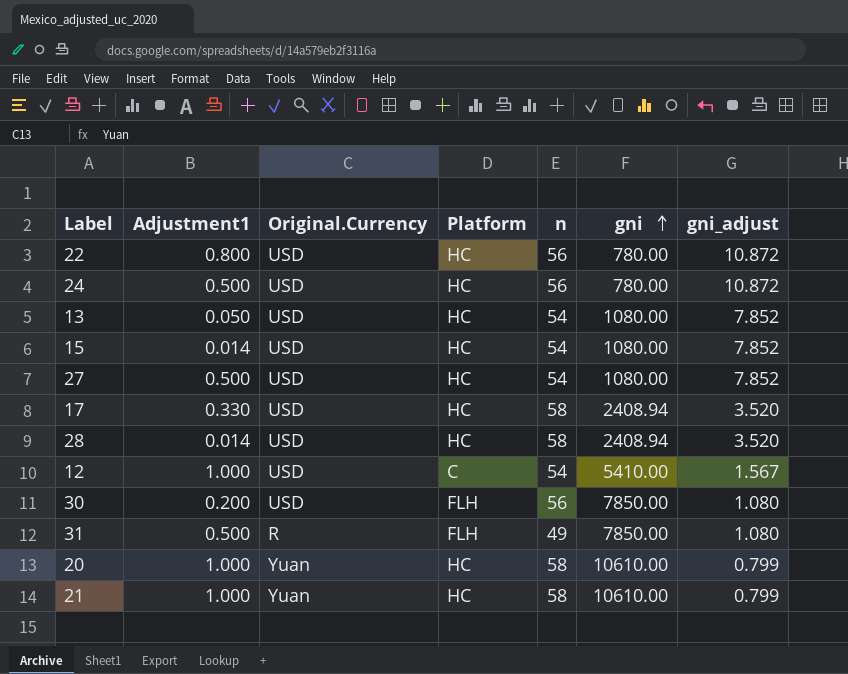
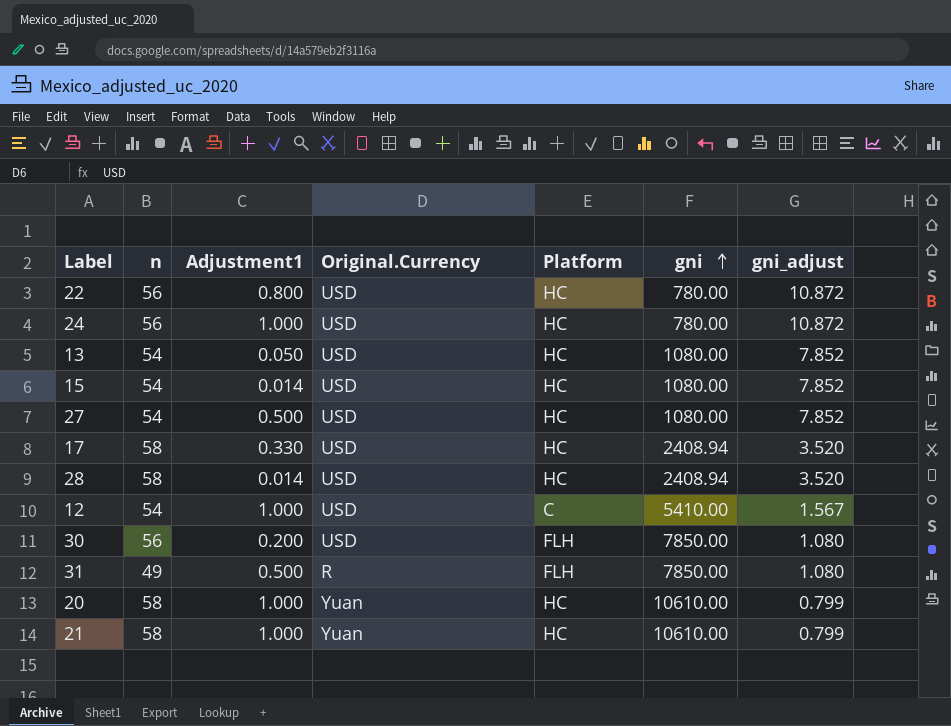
column n | position: 5 -> 2
24 | Adjustment1: 0.500 -> 1.000

